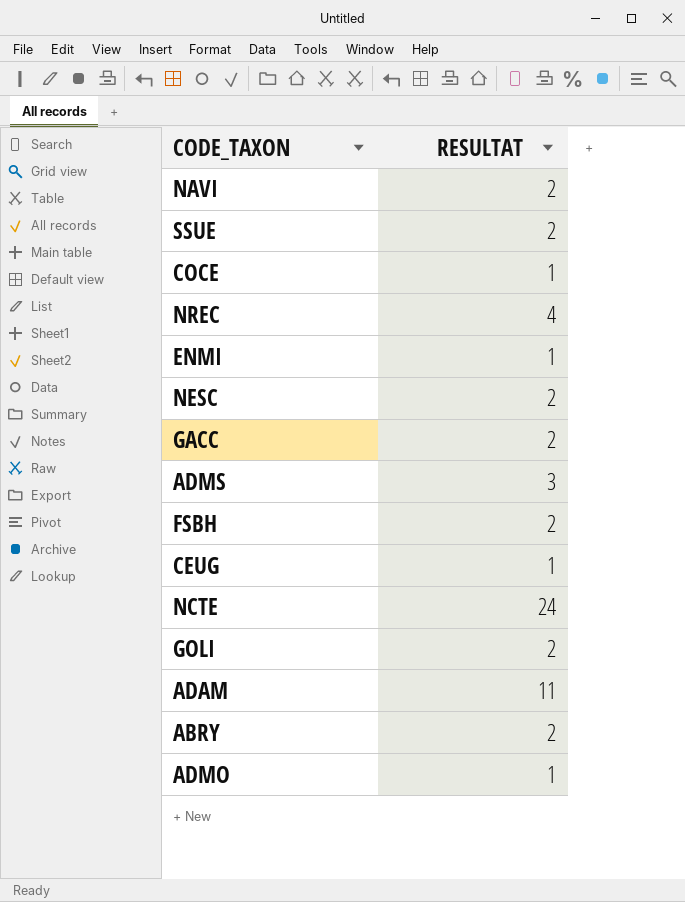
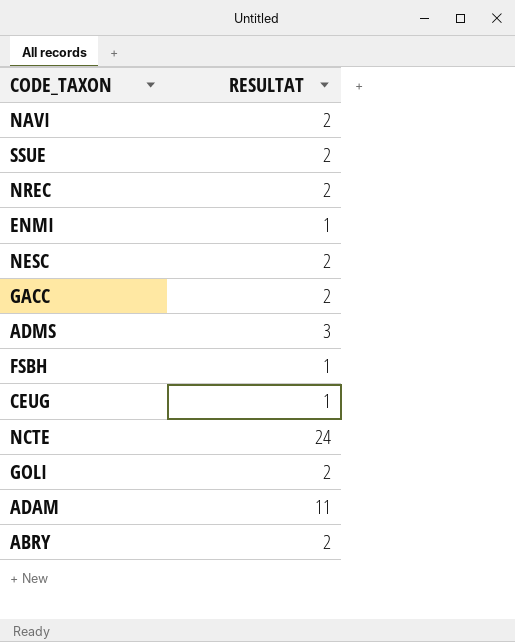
row COCE: 1 -> none
row ADMO: 1 -> none
NREC | RESULTAT: 4 -> 2
FSBH | RESULTAT: 2 -> 1

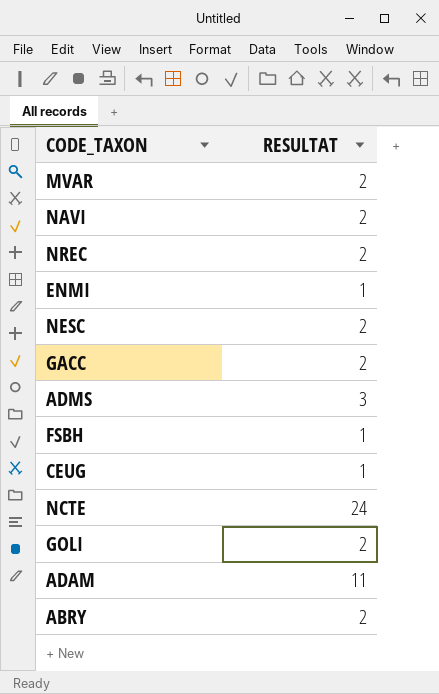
row SSUE: 2 -> none
row MVAR: none -> 2

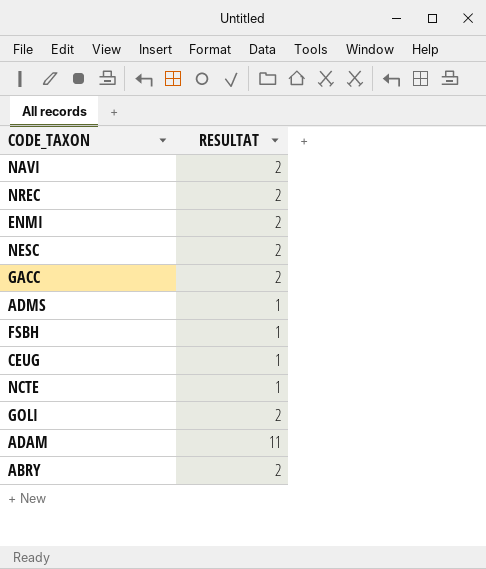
row MVAR: 2 -> none
ENMI | RESULTAT: 1 -> 2
ADMS | RESULTAT: 3 -> 1
NCTE | RESULTAT: 24 -> 1

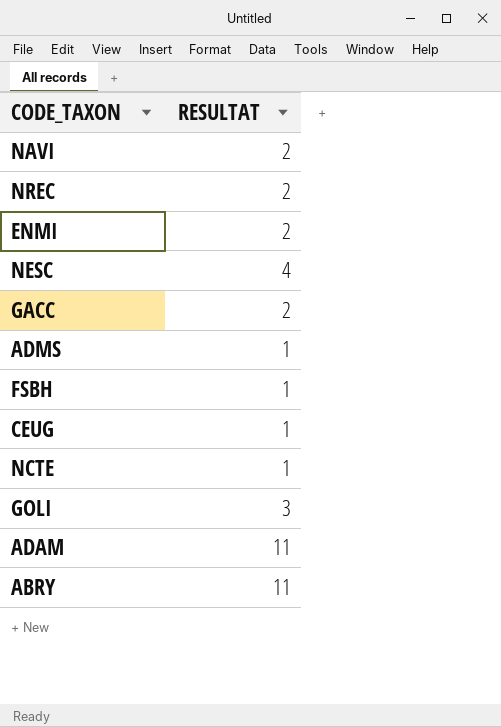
NESC | RESULTAT: 2 -> 4
GOLI | RESULTAT: 2 -> 3
ABRY | RESULTAT: 2 -> 11

